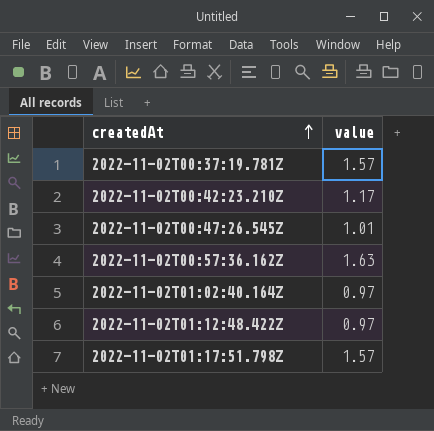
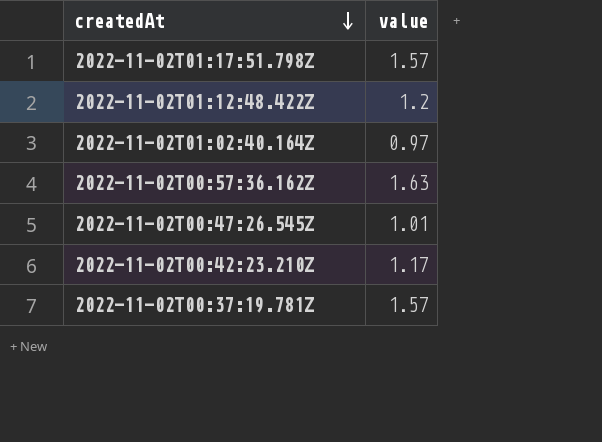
row order: createdAt ascending -> createdAt descending
2022-11-02T01:12:48.422Z | value: 0.97 -> 1.2

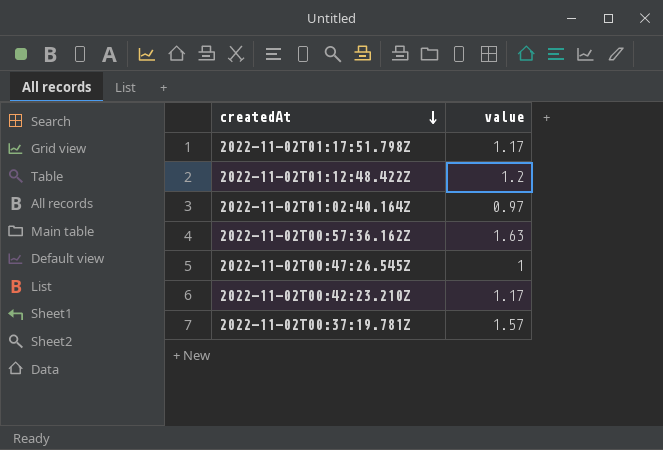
2022-11-02T01:17:51.798Z | value: 1.57 -> 1.17
2022-11-02T00:47:26.545Z | value: 1.01 -> 1

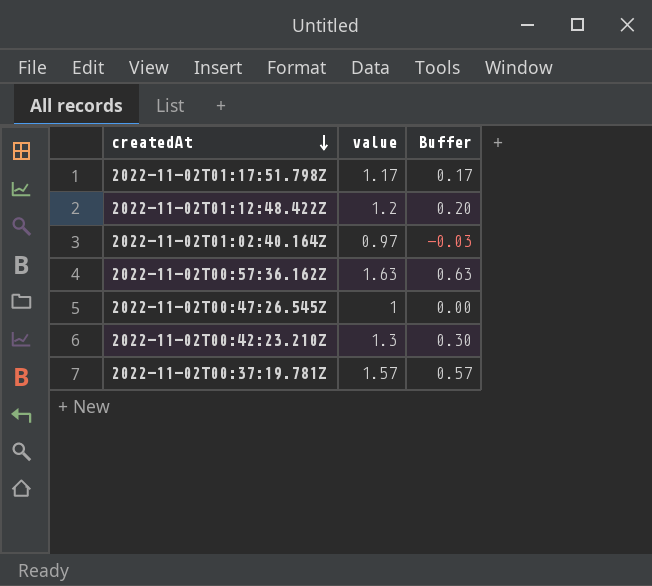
column Buffer | formula: none -> [value] - 1
2022-11-02T00:42:23.210Z | value: 1.17 -> 1.3

